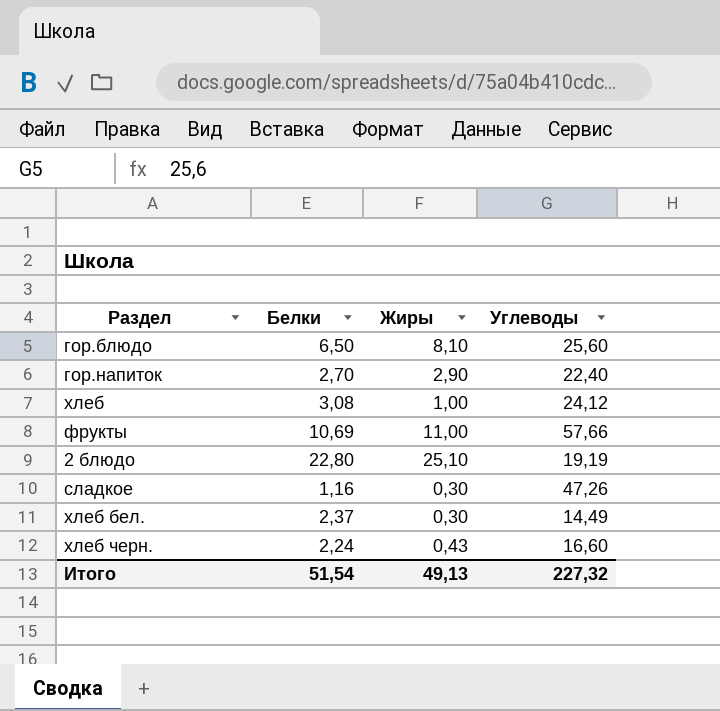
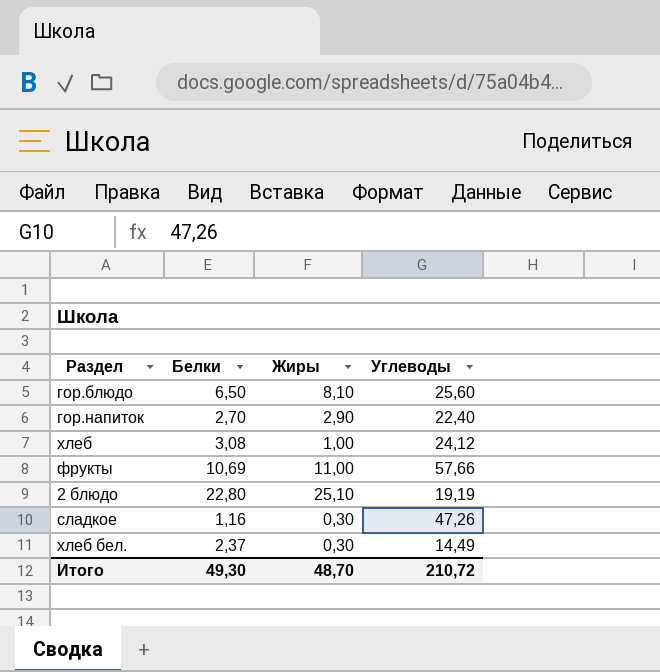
row хлеб черн.: 2,24 | 0,43 | 16,60 -> none
Итого | Белки: 51,54 -> 49,30
Итого | Жиры: 49,13 -> 48,70
Итого | Углеводы: 227,32 -> 210,72

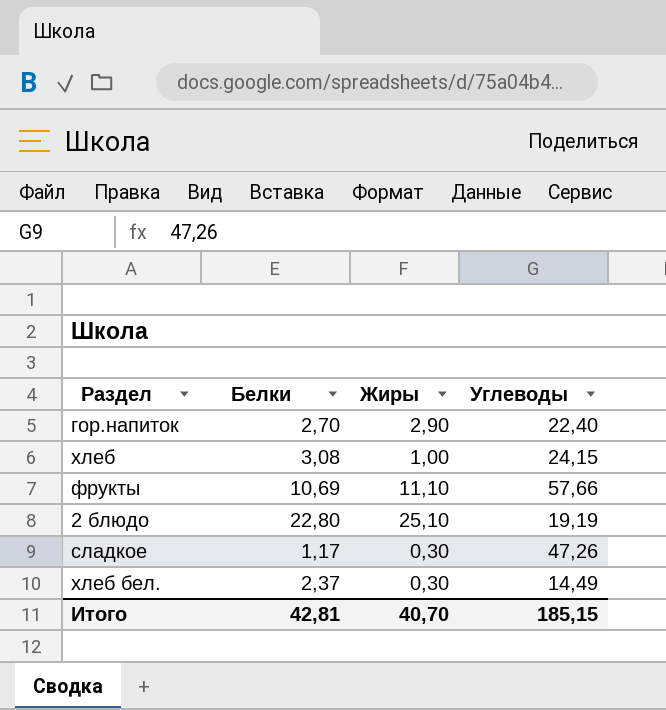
row гор.блюдо: 6,50 | 8,10 | 25,60 -> none
хлеб | Углеводы: 24,12 -> 24,15
фрукты | Жиры: 11,00 -> 11,10
сладкое | Белки: 1,16 -> 1,17
Итого | Белки: 49,30 -> 42,81
Итого | Жиры: 48,70 -> 40,70
Итого | Углеводы: 210,72 -> 185,15

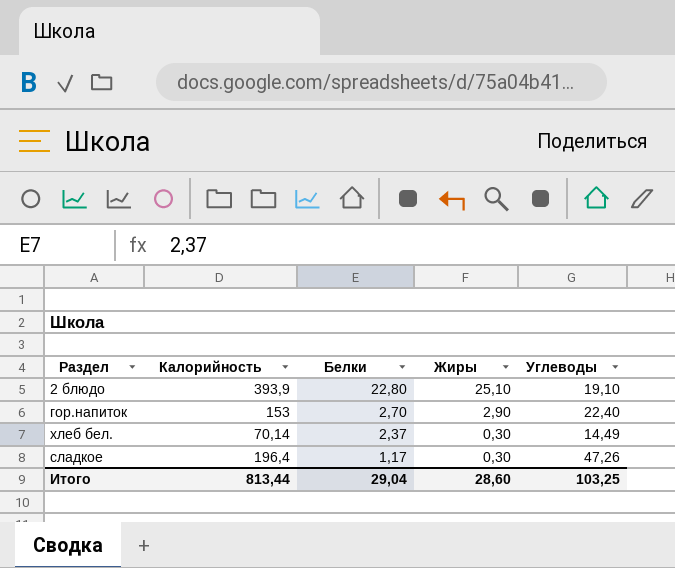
row order: none -> Белки descending
column Калорийность | position: none -> 2
row хлеб: 3,08 | 1,00 | 24,15 -> none
row фрукты: 10,69 | 11,10 | 57,66 -> none
2 блюдо | Углеводы: 19,19 -> 19,10
Итого | Белки: 42,81 -> 29,04
Итого | Жиры: 40,70 -> 28,60
Итого | Углеводы: 185,15 -> 103,25

